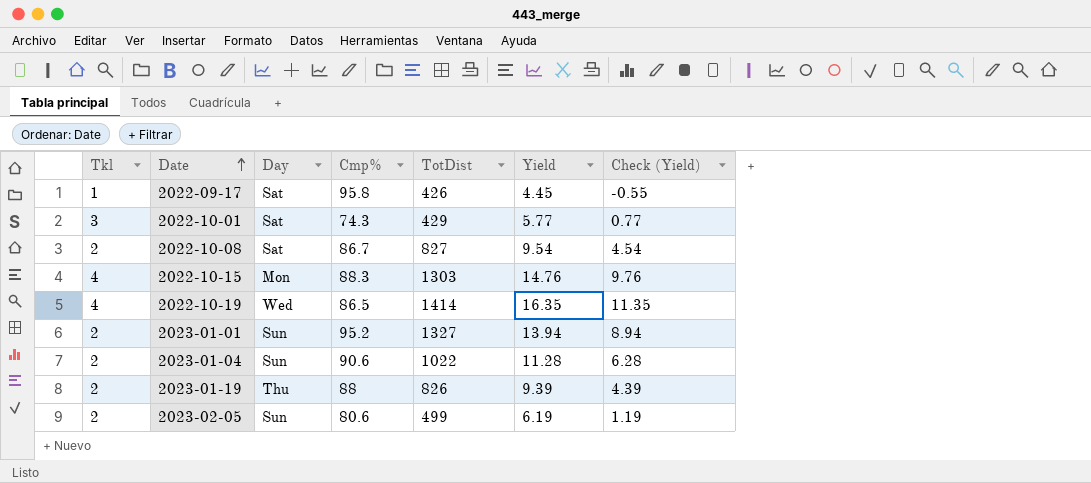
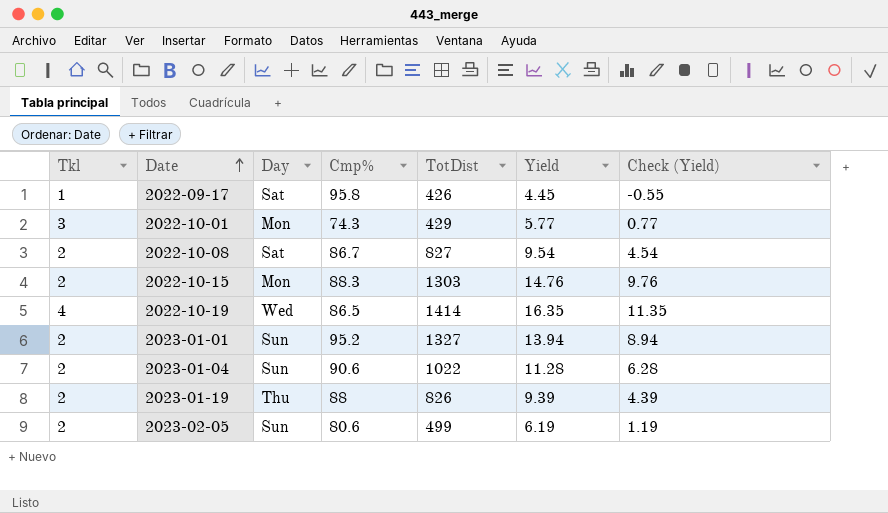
2022-10-01 | Day: Sat -> Mon
2022-10-15 | Tkl: 4 -> 2

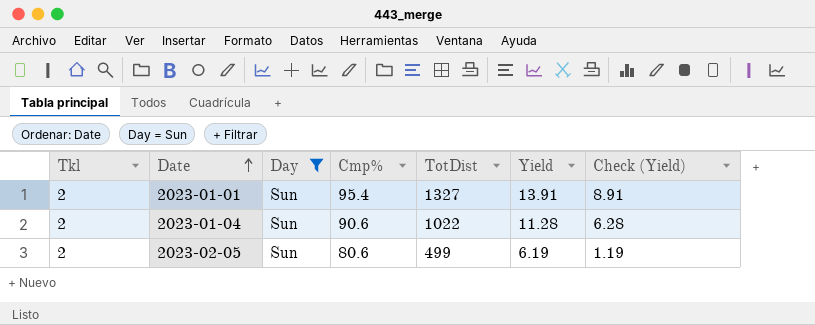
filter: none -> Day = Sun
2023-01-01 | Cmp%: 95.2 -> 95.4
2023-01-01 | Yield: 13.94 -> 13.91
2023-01-01 | Check (Yield): 8.94 -> 8.91

